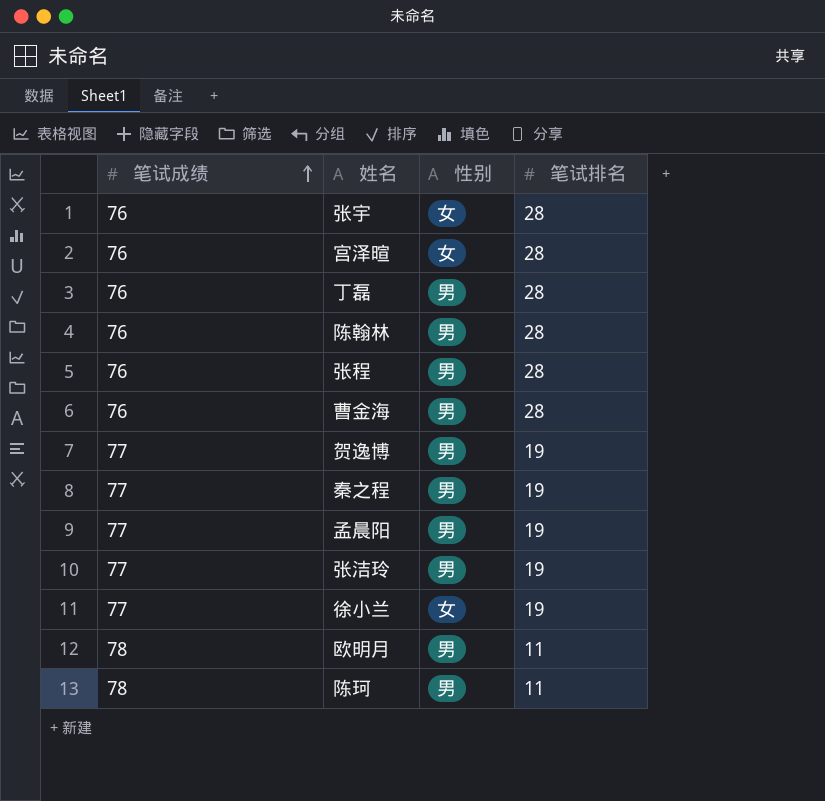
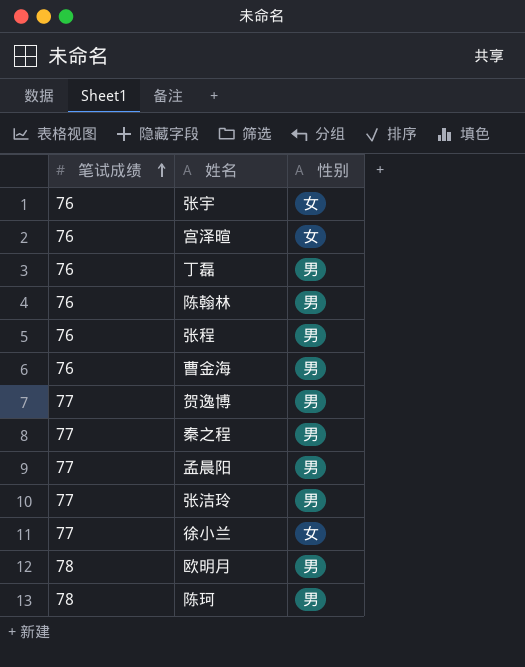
column 笔试排名 | position: 4 -> none

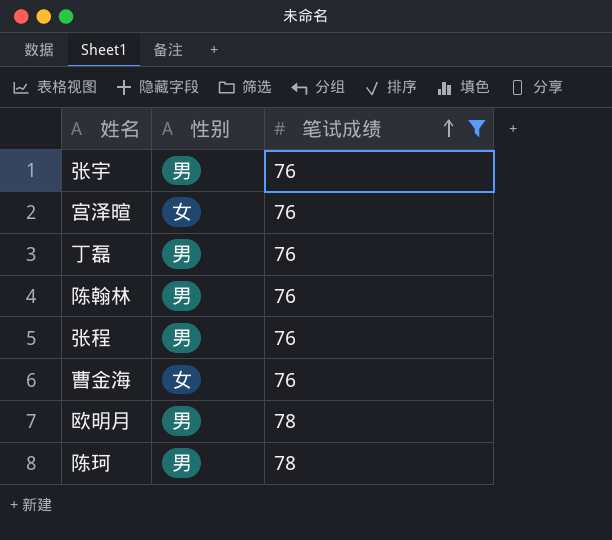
filter: none -> 笔试成绩 != 77
column 笔试成绩 | position: 1 -> 3
张宇 | 性别: 女 -> 男
曹金海 | 性别: 男 -> 女

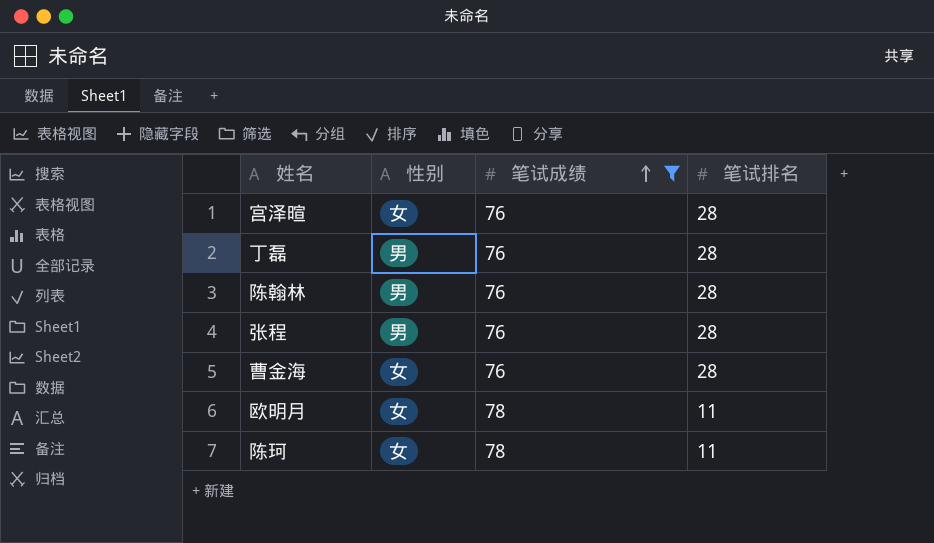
column 笔试排名 | position: none -> 4
row 张宇: 男 | 76 -> none
欧明月 | 性别: 男 -> 女
陈珂 | 性别: 男 -> 女

